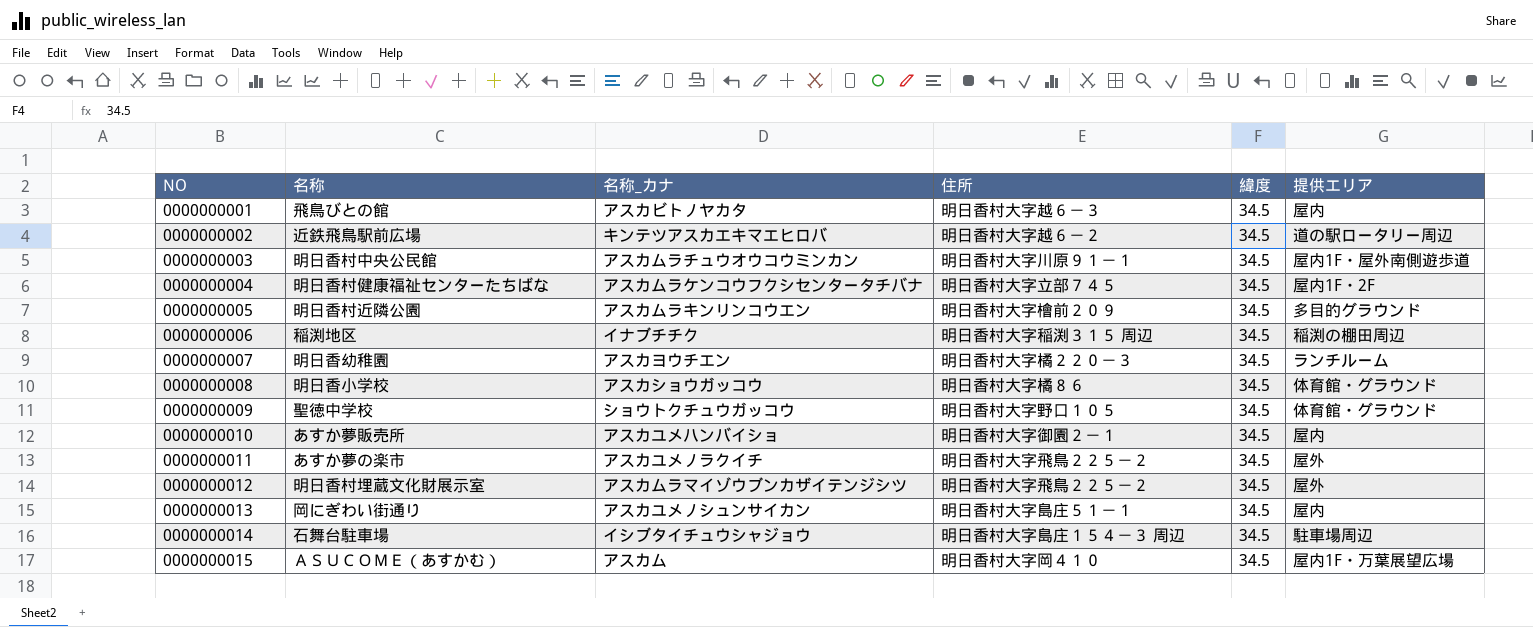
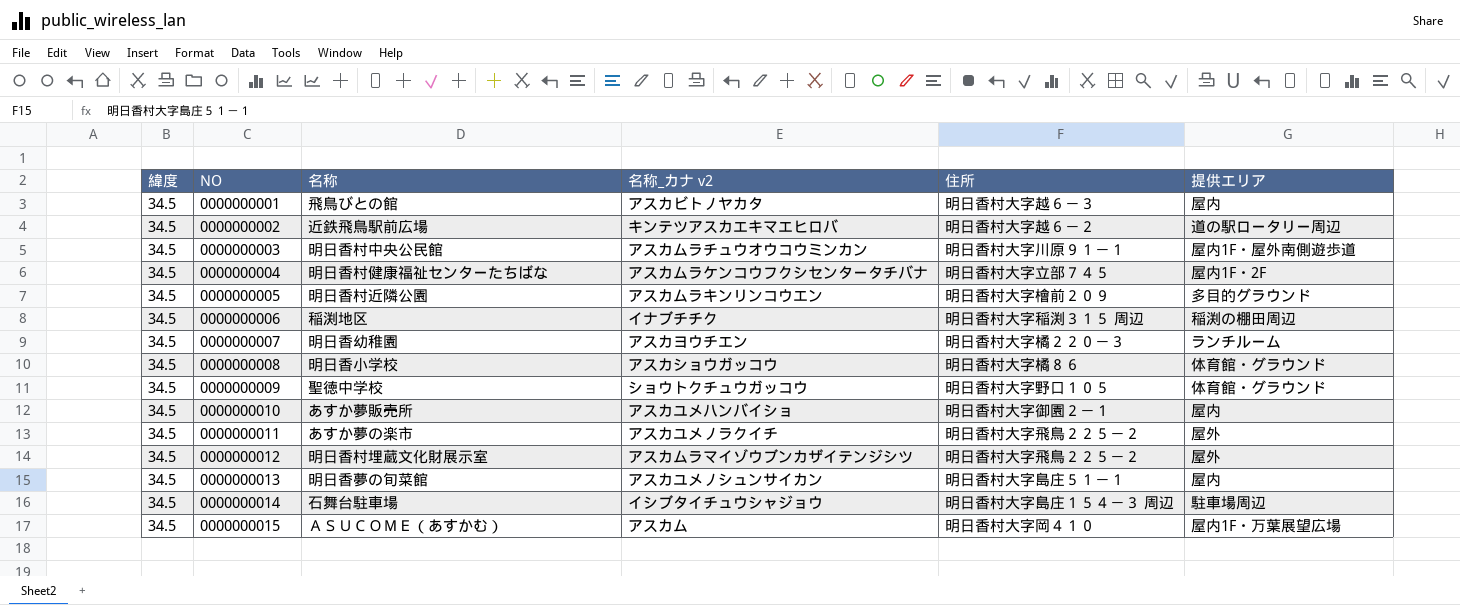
column 緯度 | position: 5 -> 1
column name: 名称_カナ -> 名称_カナ v2
0000000013 | 名称: 岡にぎわい街通り -> 明日香夢の旬菜館

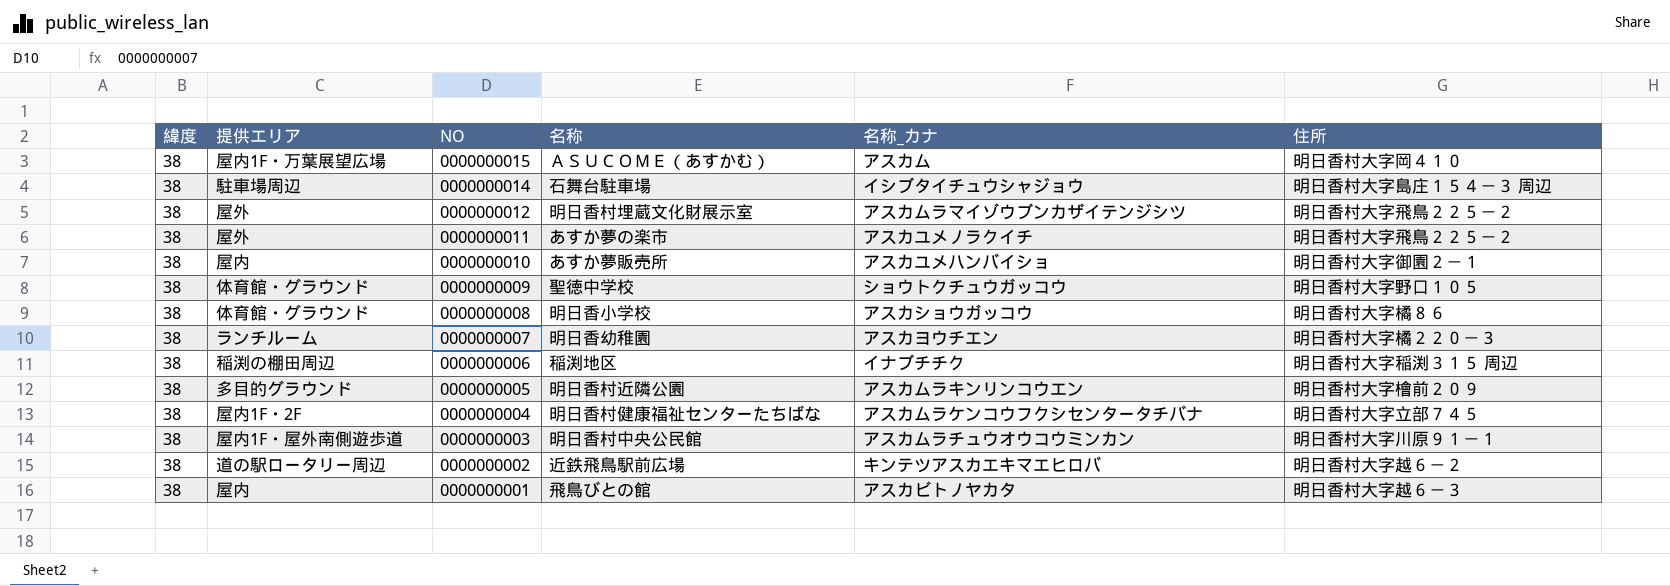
row order: NO ascending -> NO descending
column 提供エリア | position: 6 -> 2
column name: 名称_カナ v2 -> 名称_カナ
row 0000000013: 34.5 | 明日香夢の旬菜館 | アスカユメノシュンサイカン | 明日香村大字島庄５１－１ | 屋内 -> none
0000000015 | 緯度: 34.5 -> 38
0000000014 | 緯度: 34.5 -> 38
0000000012 | 緯度: 34.5 -> 38
0000000011 | 緯度: 34.5 -> 38
0000000010 | 緯度: 34.5 -> 38
0000000009 | 緯度: 34.5 -> 38
0000000008 | 緯度: 34.5 -> 38
0000000007 | 緯度: 34.5 -> 38
0000000006 | 緯度: 34.5 -> 38
0000000005 | 緯度: 34.5 -> 38
0000000004 | 緯度: 34.5 -> 38
0000000003 | 緯度: 34.5 -> 38
0000000002 | 緯度: 34.5 -> 38
0000000001 | 緯度: 34.5 -> 38

